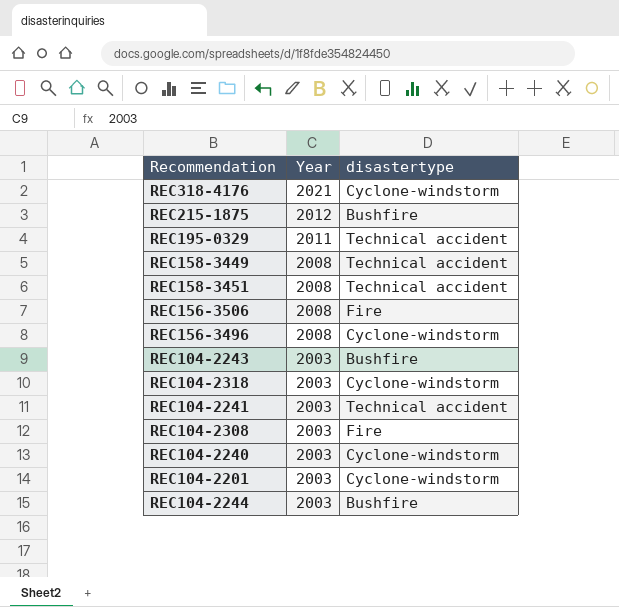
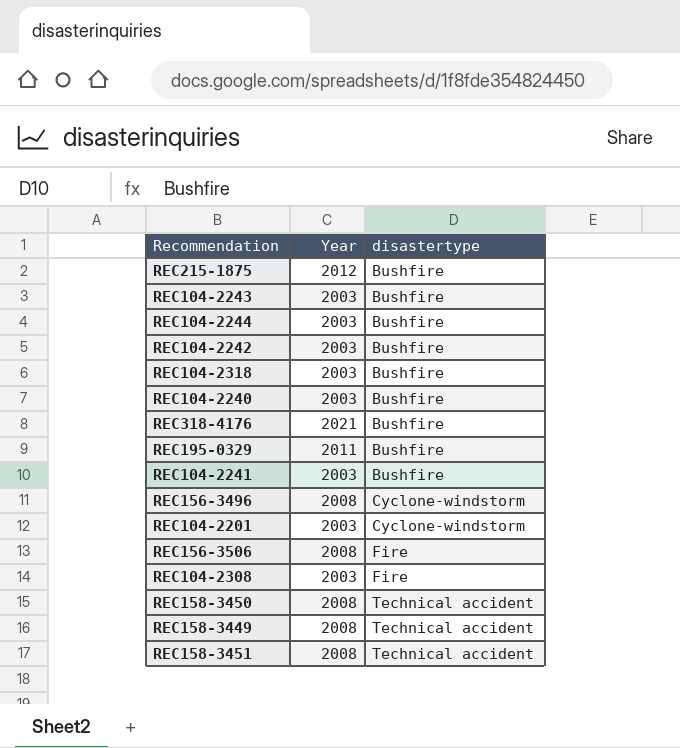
row order: Year descending -> disastertype ascending
row REC104-2242: none -> 2003 | Bushfire
REC104-2318 | disastertype: Cyclone-windstorm -> Bushfire
REC104-2240 | disastertype: Cyclone-windstorm -> Bushfire
REC318-4176 | disastertype: Cyclone-windstorm -> Bushfire
REC195-0329 | disastertype: Technical accident -> Bushfire
REC104-2241 | disastertype: Technical accident -> Bushfire
row REC158-3450: none -> 2008 | Technical accident

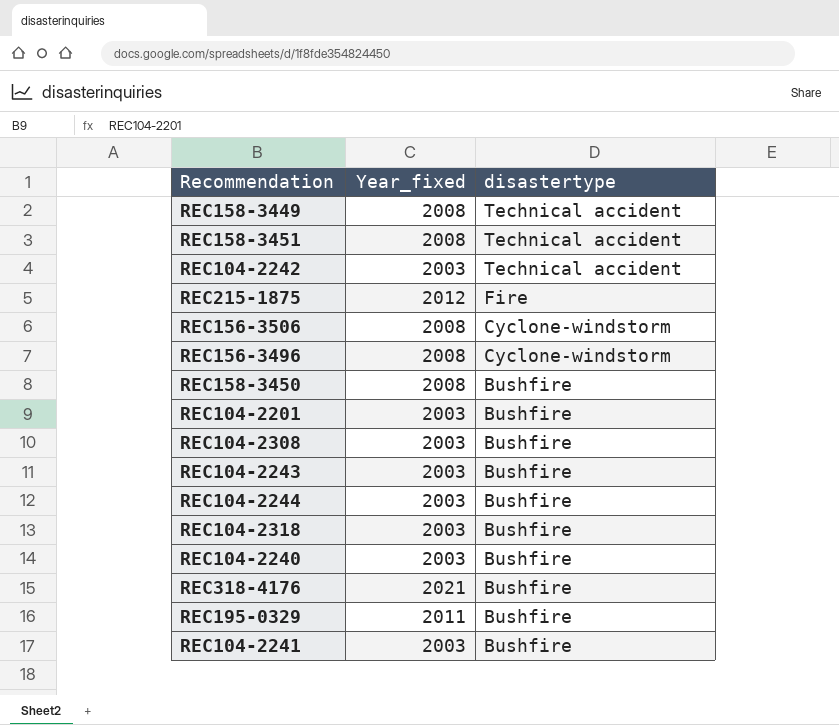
row order: disastertype ascending -> disastertype descending
column name: Year -> Year_fixed
REC104-2242 | disastertype: Bushfire -> Technical accident
REC215-1875 | disastertype: Bushfire -> Fire
REC156-3506 | disastertype: Fire -> Cyclone-windstorm
REC158-3450 | disastertype: Technical accident -> Bushfire
REC104-2201 | disastertype: Cyclone-windstorm -> Bushfire
REC104-2308 | disastertype: Fire -> Bushfire

